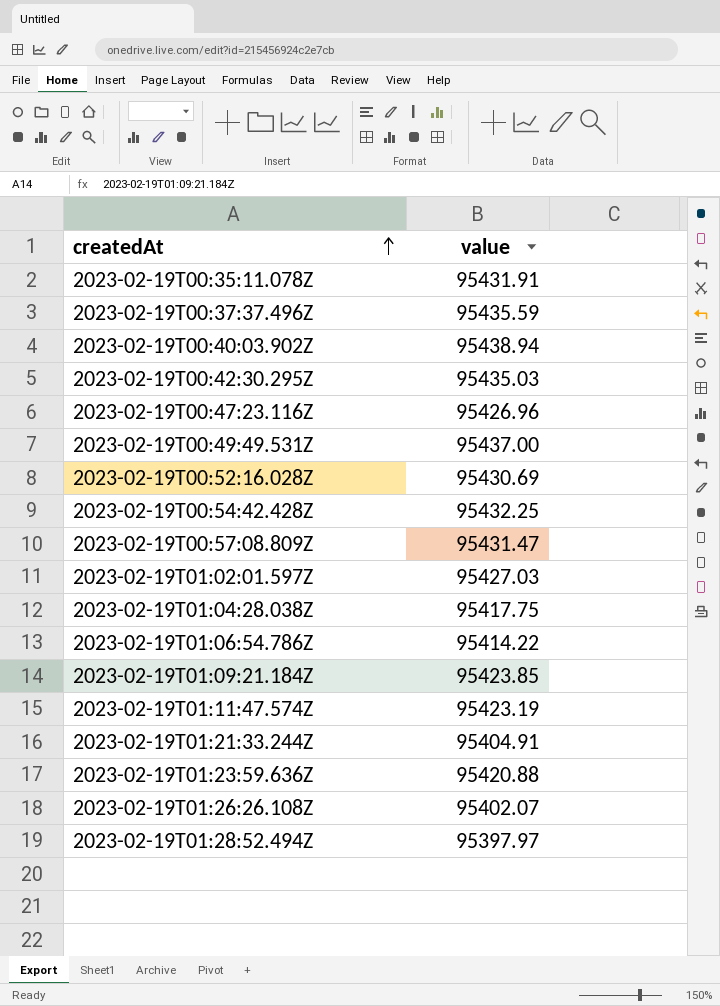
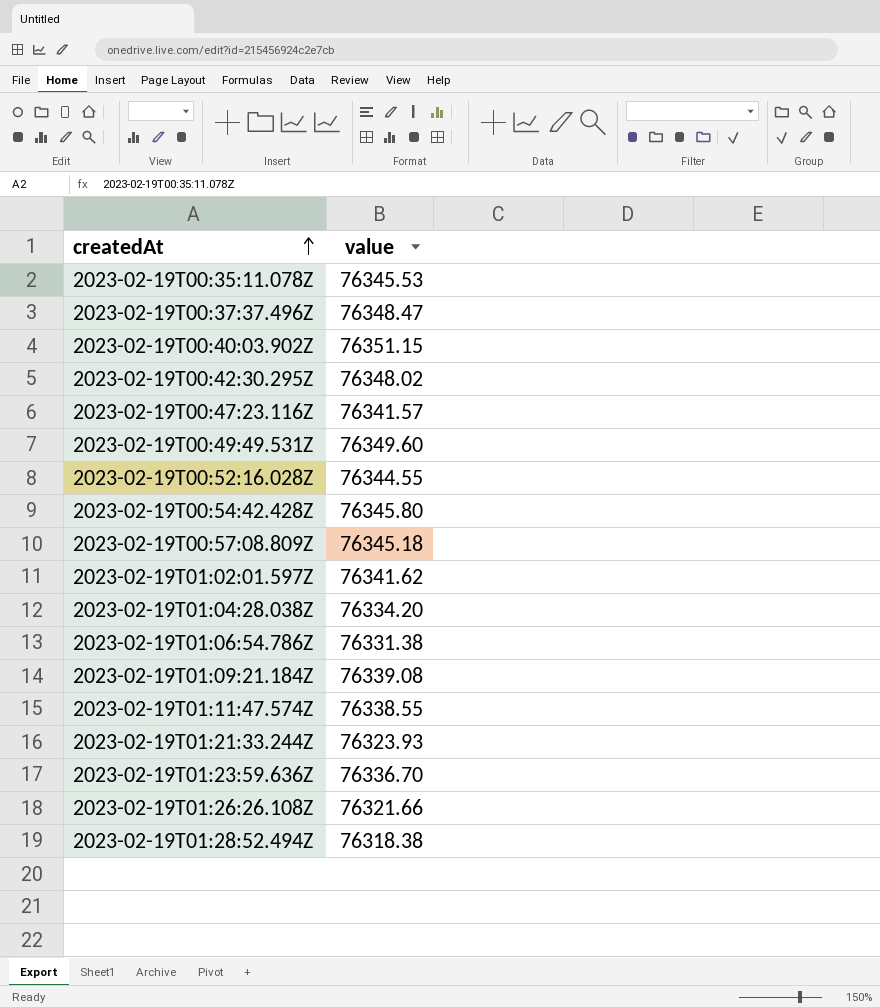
2023-02-19T00:35:11.078Z | value: 95431.91 -> 76345.53
2023-02-19T00:37:37.496Z | value: 95435.59 -> 76348.47
2023-02-19T00:40:03.902Z | value: 95438.94 -> 76351.15
2023-02-19T00:42:30.295Z | value: 95435.03 -> 76348.02
2023-02-19T00:47:23.116Z | value: 95426.96 -> 76341.57
2023-02-19T00:49:49.531Z | value: 95437.00 -> 76349.60
2023-02-19T00:52:16.028Z | value: 95430.69 -> 76344.55
2023-02-19T00:54:42.428Z | value: 95432.25 -> 76345.80
2023-02-19T00:57:08.809Z | value: 95431.47 -> 76345.18
2023-02-19T01:02:01.597Z | value: 95427.03 -> 76341.62
2023-02-19T01:04:28.038Z | value: 95417.75 -> 76334.20
2023-02-19T01:06:54.786Z | value: 95414.22 -> 76331.38
2023-02-19T01:09:21.184Z | value: 95423.85 -> 76339.08
2023-02-19T01:11:47.574Z | value: 95423.19 -> 76338.55
2023-02-19T01:21:33.244Z | value: 95404.91 -> 76323.93
2023-02-19T01:23:59.636Z | value: 95420.88 -> 76336.70
2023-02-19T01:26:26.108Z | value: 95402.07 -> 76321.66
2023-02-19T01:28:52.494Z | value: 95397.97 -> 76318.38

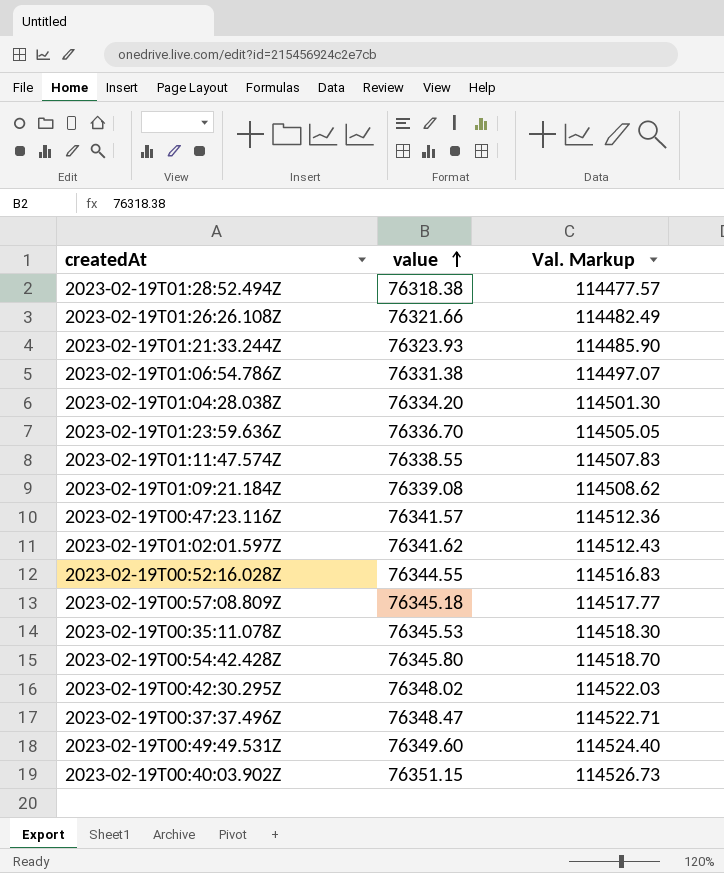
row order: createdAt ascending -> value ascending
column Val. Markup | formula: none -> [value] * 1.5

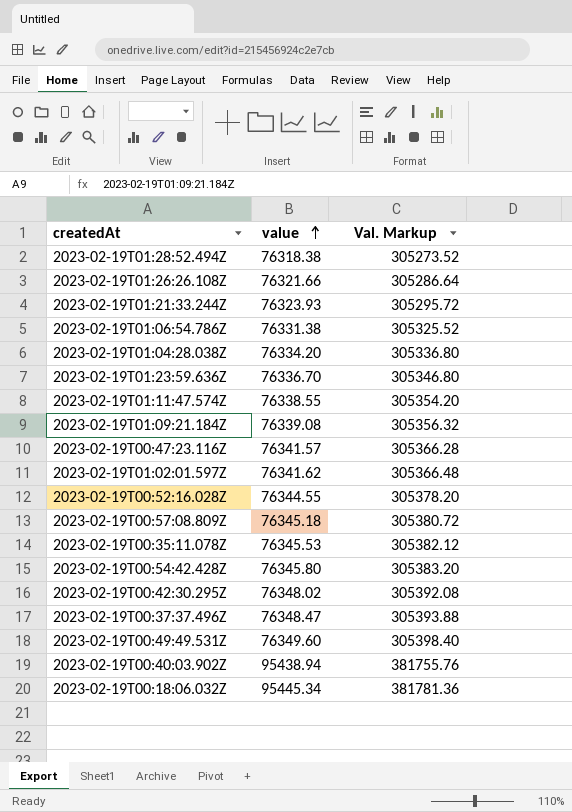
column Val. Markup | formula: [value] * 1.5 -> [value] * 4
2023-02-19T00:40:03.902Z | value: 76351.15 -> 95438.94
row 2023-02-19T00:18:06.032Z: none -> 95445.34 | 381781.36

